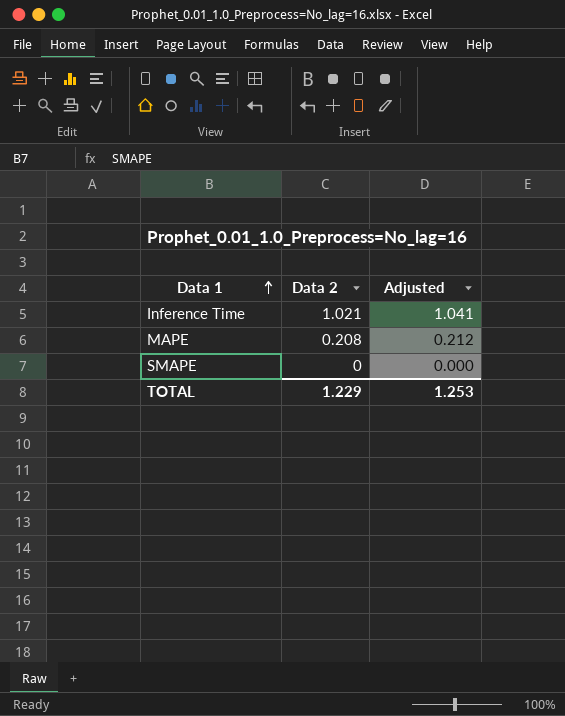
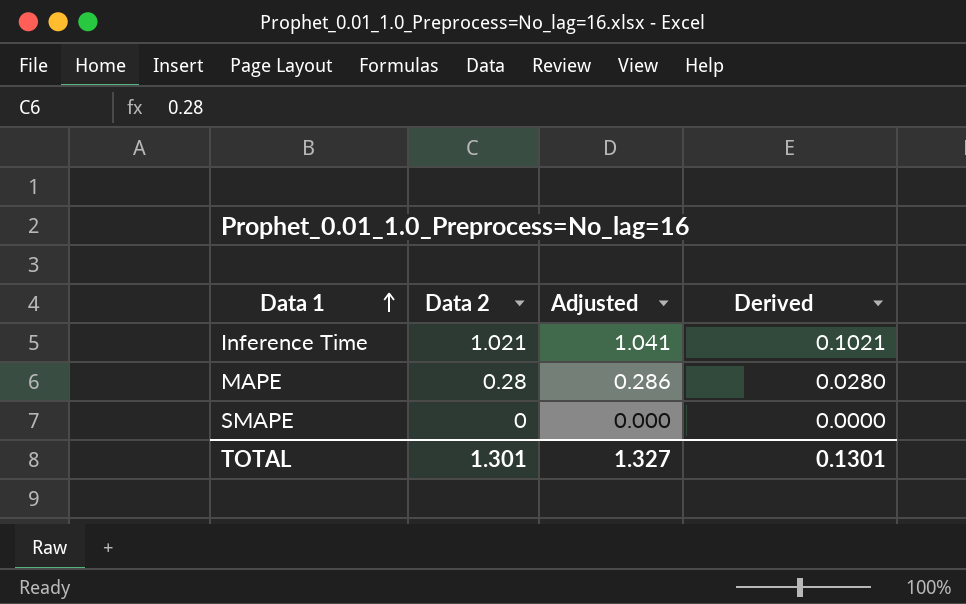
column Derived | formula: none -> [Data 2] * 0.1
MAPE | Data 2: 0.208 -> 0.28
MAPE | Adjusted: 0.212 -> 0.286
TOTAL | Data 2: 1.229 -> 1.301
TOTAL | Adjusted: 1.253 -> 1.327

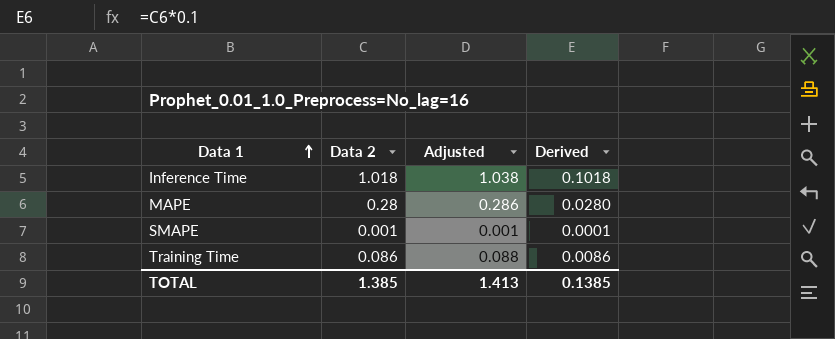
Inference Time | Data 2: 1.021 -> 1.018
Inference Time | Adjusted: 1.041 -> 1.038
Inference Time | Derived: 0.1021 -> 0.1018
SMAPE | Data 2: 0 -> 0.001
SMAPE | Adjusted: 0.000 -> 0.001
SMAPE | Derived: 0.0000 -> 0.0001
row Training Time: none -> 0.086 | 0.088 | 0.0086
TOTAL | Data 2: 1.301 -> 1.385
TOTAL | Adjusted: 1.327 -> 1.413
TOTAL | Derived: 0.1301 -> 0.1385

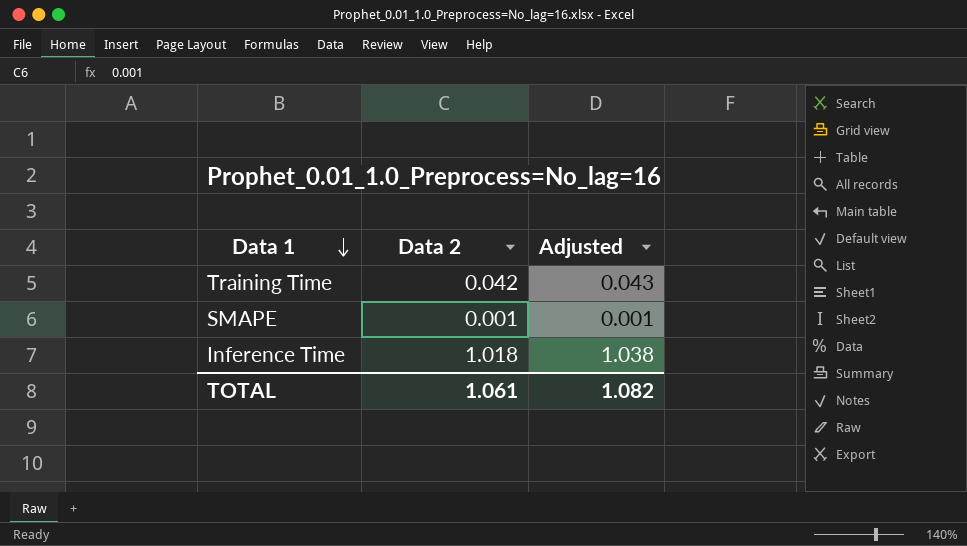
row order: Data 1 ascending -> Data 1 descending
column Derived | formula: [Data 2] * 0.1 -> none
row MAPE: 0.28 | 0.286 | 0.0280 -> none
Training Time | Data 2: 0.086 -> 0.042
Training Time | Adjusted: 0.088 -> 0.043
TOTAL | Data 2: 1.385 -> 1.061
TOTAL | Adjusted: 1.413 -> 1.082

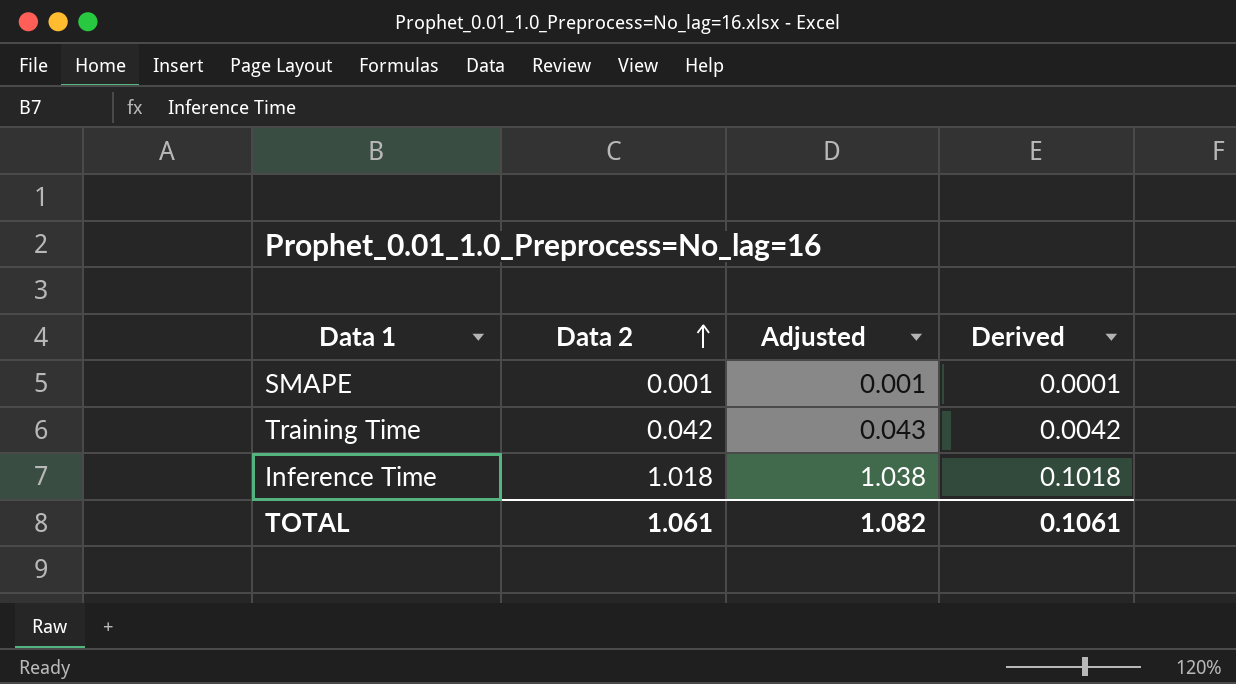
row order: Data 1 descending -> Data 2 ascending
column Derived | formula: none -> [Data 2] * 0.1

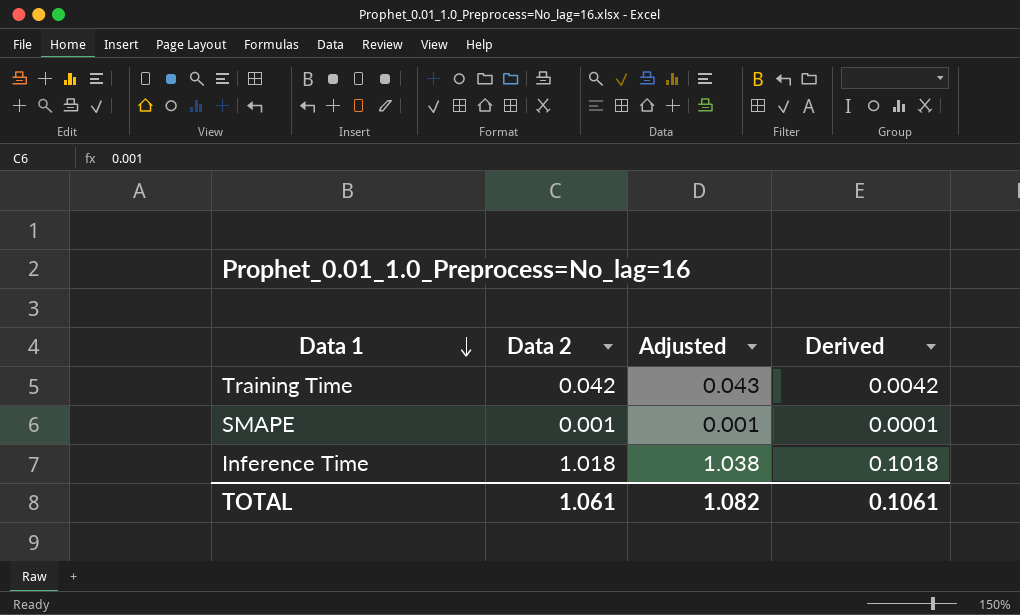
row order: Data 2 ascending -> Data 1 descending

